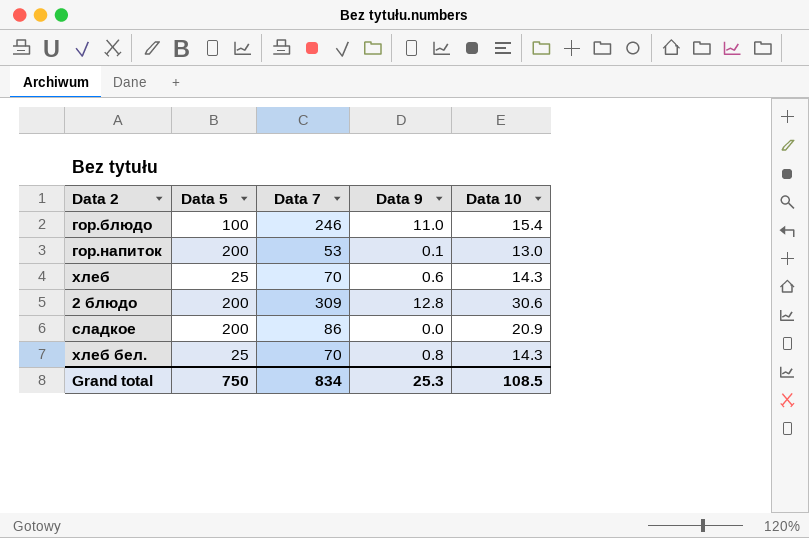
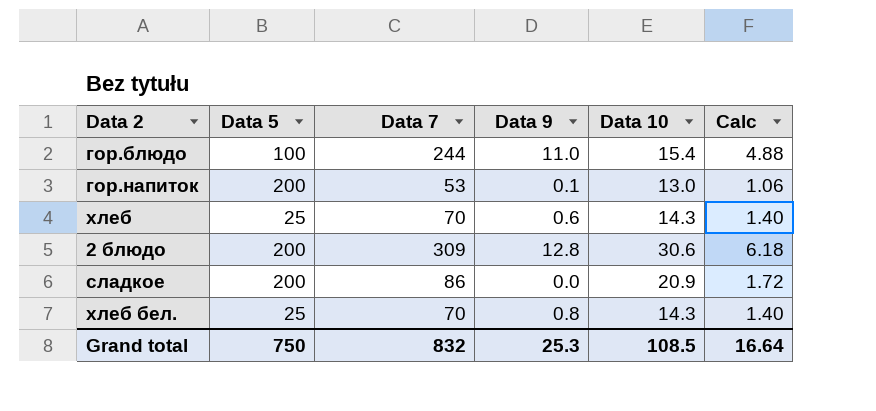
column Calc | formula: none -> [Data 7] * 0.02
гор.блюдо | Data 7: 246 -> 244
Grand total | Data 7: 834 -> 832

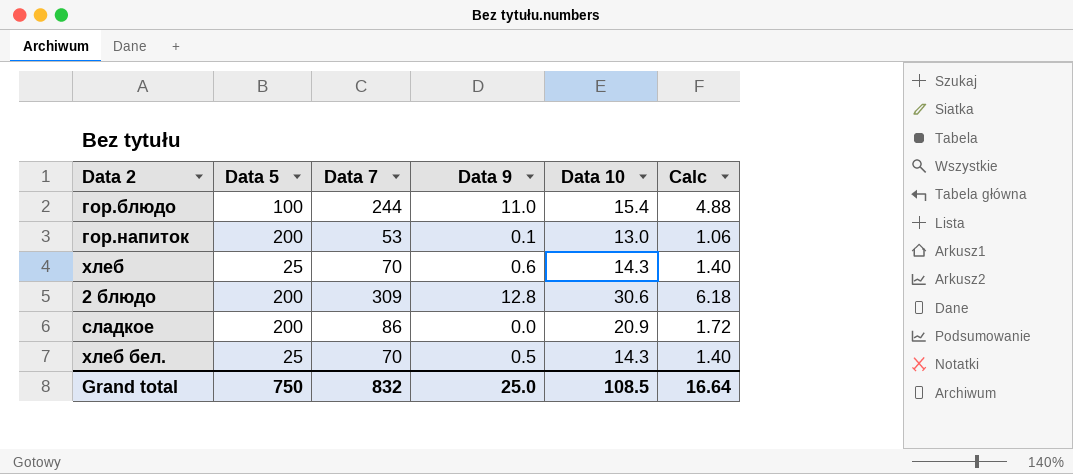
хлеб бел. | Data 9: 0.8 -> 0.5
Grand total | Data 9: 25.3 -> 25.0

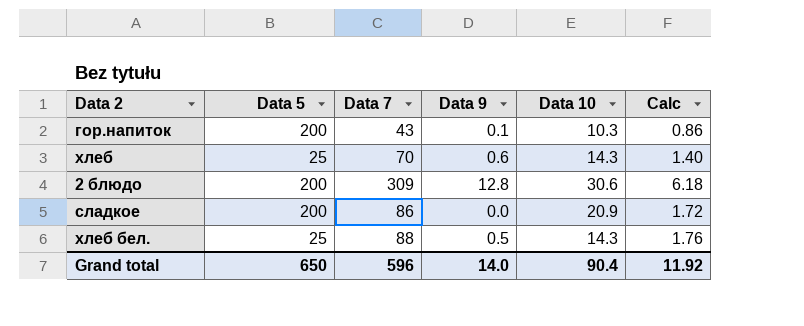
row гор.блюдо: 100 | 244 | 11.0 | 15.4 | 4.88 -> none
гор.напиток | Data 7: 53 -> 43
гор.напиток | Data 10: 13.0 -> 10.3
гор.напиток | Calc: 1.06 -> 0.86
хлеб бел. | Data 7: 70 -> 88
хлеб бел. | Calc: 1.40 -> 1.76
Grand total | Data 5: 750 -> 650
Grand total | Data 7: 832 -> 596
Grand total | Data 9: 25.0 -> 14.0
Grand total | Data 10: 108.5 -> 90.4
Grand total | Calc: 16.64 -> 11.92

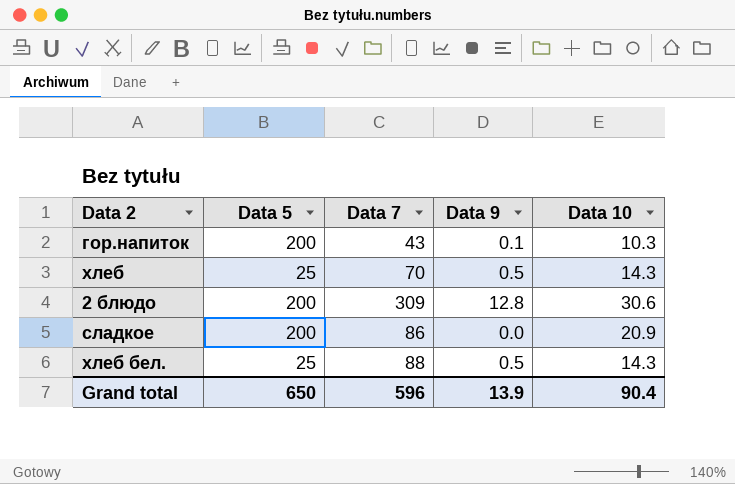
column Calc | formula: [Data 7] * 0.02 -> none
хлеб | Data 9: 0.6 -> 0.5
Grand total | Data 9: 14.0 -> 13.9

